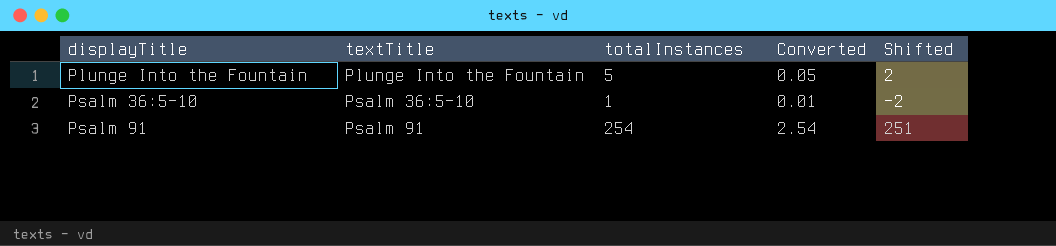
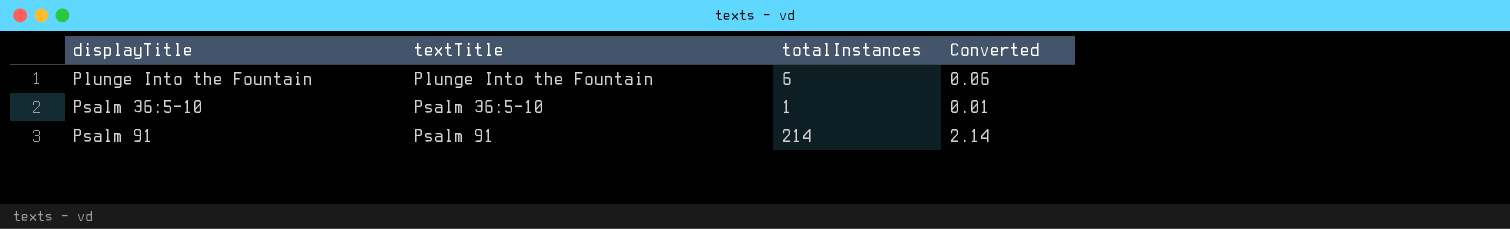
column Shifted | formula: [totalInstances] - 3 -> none
Plunge Into the Fountain | totalInstances: 5 -> 6
Plunge Into the Fountain | Converted: 0.05 -> 0.06
Psalm 91 | totalInstances: 254 -> 214
Psalm 91 | Converted: 2.54 -> 2.14

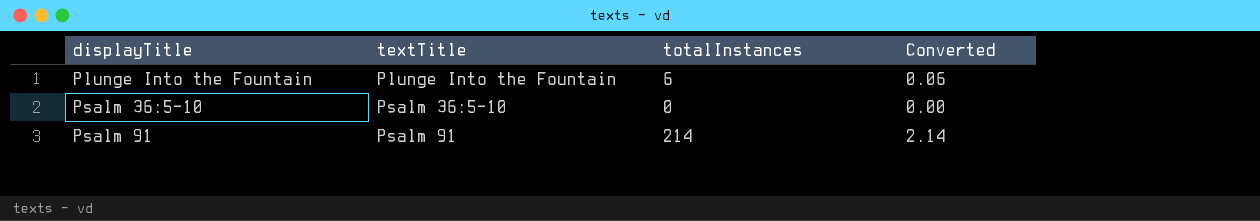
Psalm 36:5-10 | totalInstances: 1 -> 0
Psalm 36:5-10 | Converted: 0.01 -> 0.00

